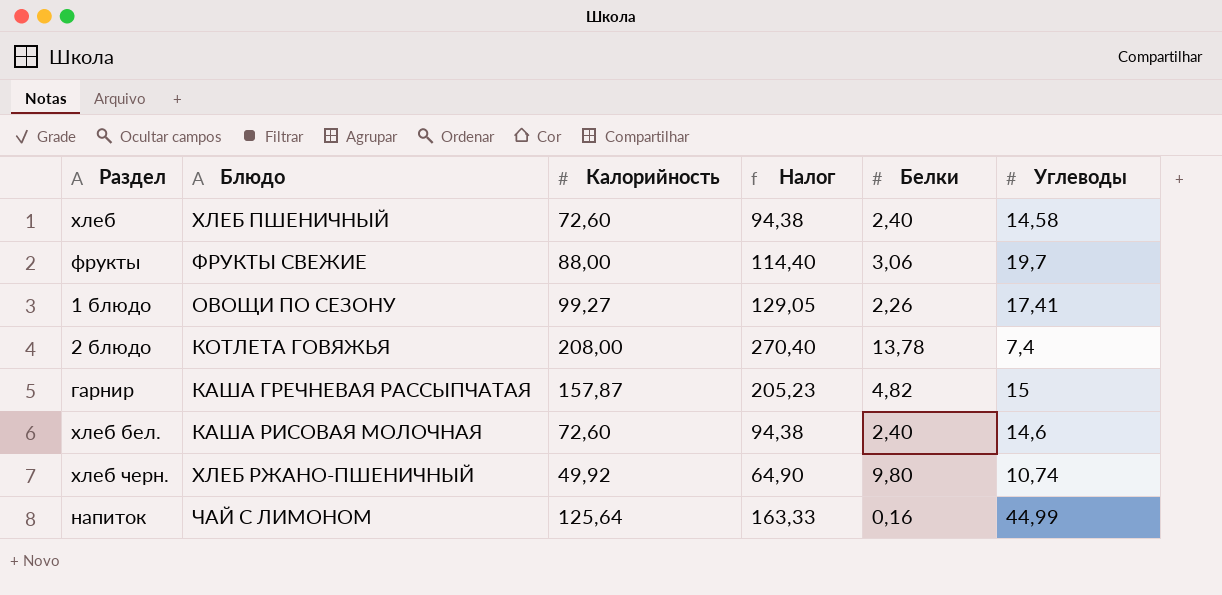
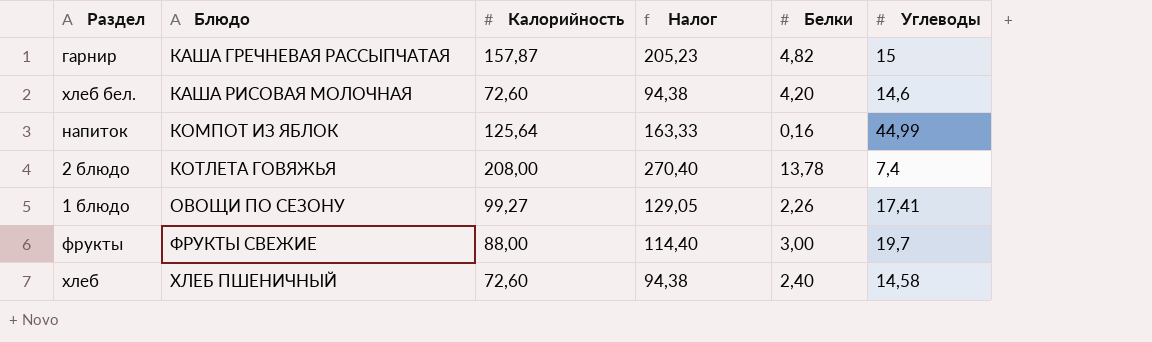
row order: none -> Блюдо ascending
row хлеб черн.: ХЛЕБ РЖАНО-ПШЕНИЧНЫЙ | 49,92 | 64,90 | 9,80 | 10,74 -> none
хлеб бел. | Белки: 2,40 -> 4,20
напиток | Блюдо: ЧАЙ С ЛИМОНОМ -> КОМПОТ ИЗ ЯБЛОК
фрукты | Белки: 3,06 -> 3,00

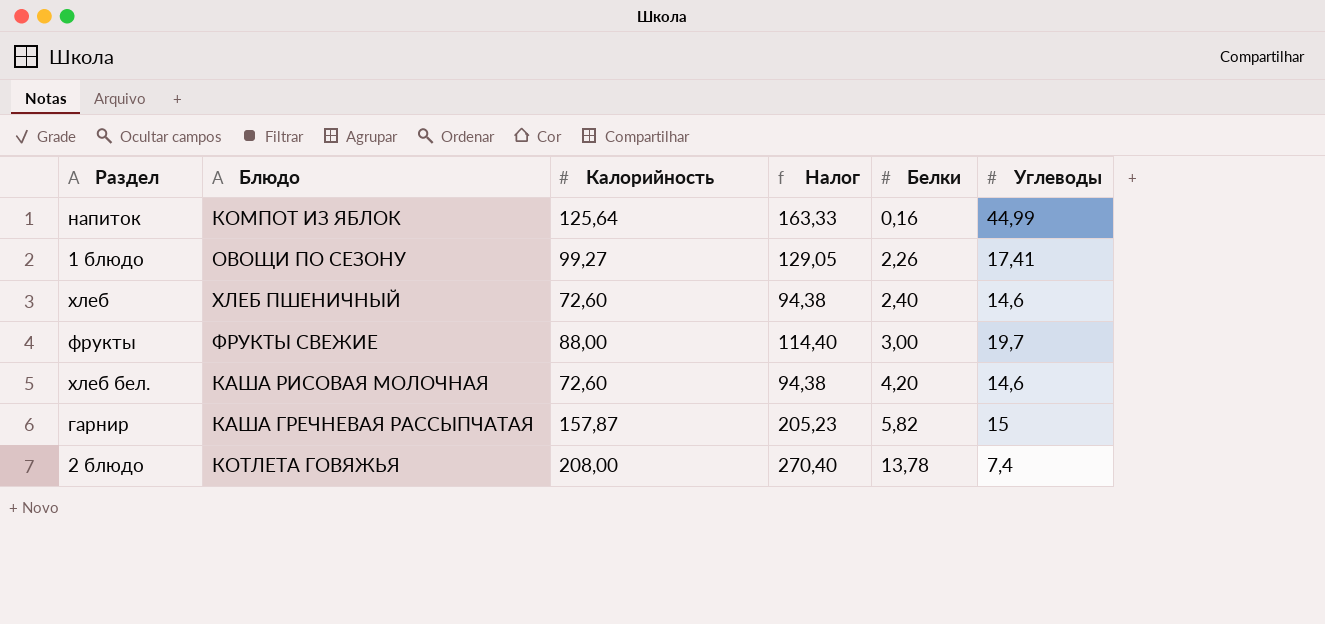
row order: Блюдо ascending -> Белки ascending
хлеб | Углеводы: 14,58 -> 14,6
гарнир | Белки: 4,82 -> 5,82

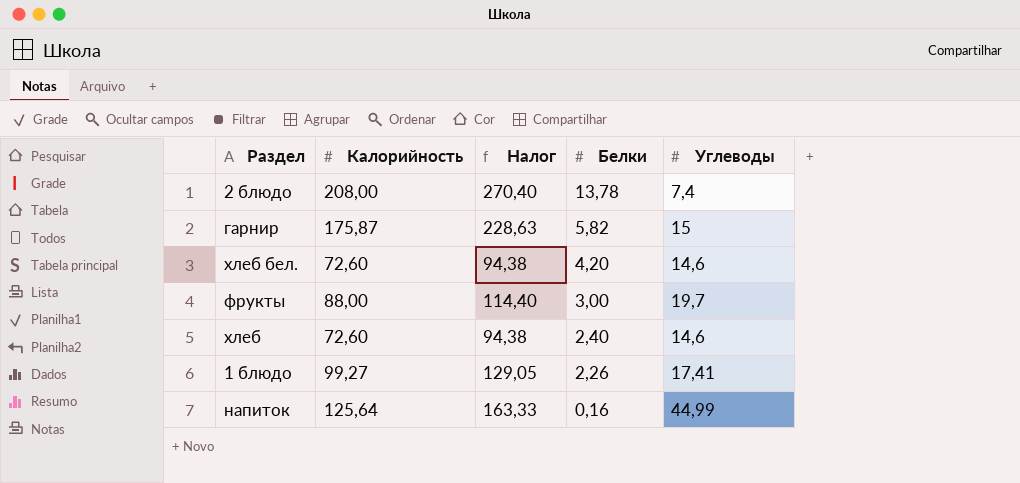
row order: Белки ascending -> Белки descending
column Блюдо | position: 2 -> none
гарнир | Калорийность: 157,87 -> 175,87
гарнир | Налог: 205,23 -> 228,63

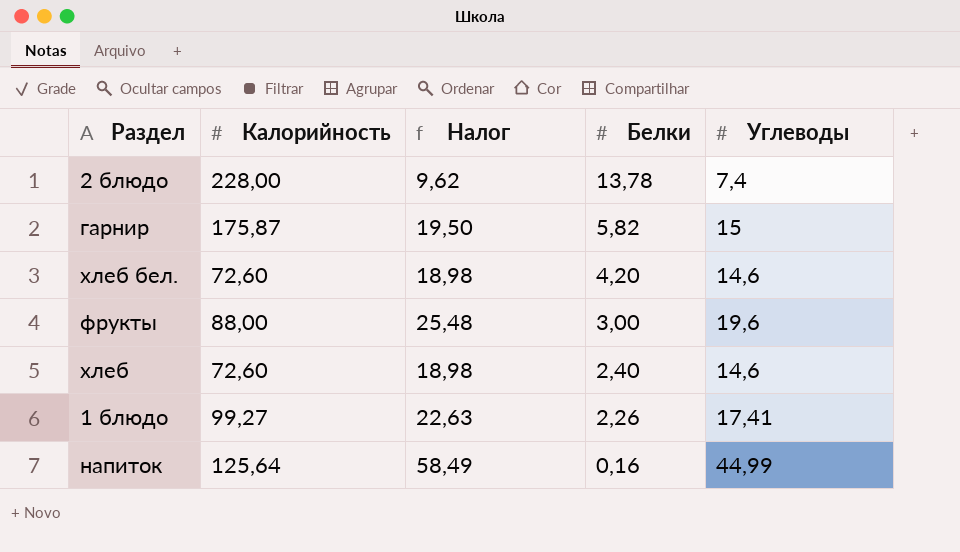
column Налог | formula: [Калорийность] * 1,3 -> [Углеводы] * 1,3
2 блюдо | Калорийность: 208,00 -> 228,00
фрукты | Углеводы: 19,7 -> 19,6

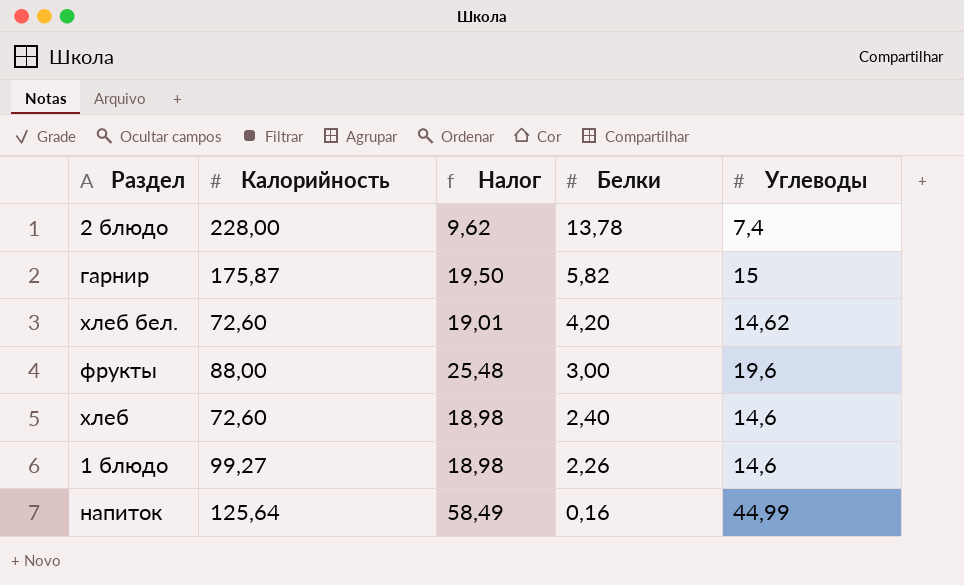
хлеб бел. | Налог: 18,98 -> 19,01
хлеб бел. | Углеводы: 14,6 -> 14,62
1 блюдо | Налог: 22,63 -> 18,98
1 блюдо | Углеводы: 17,41 -> 14,6

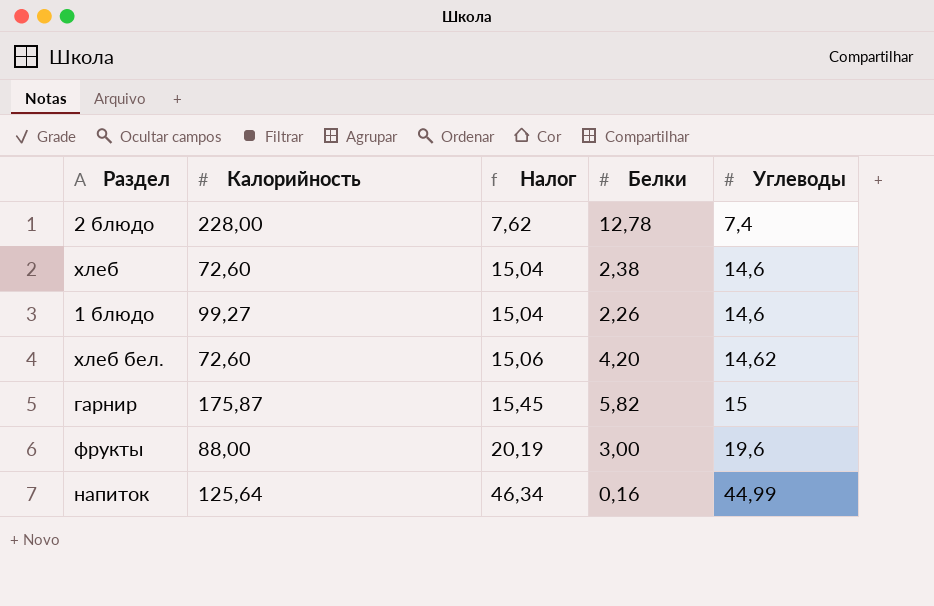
row order: Белки descending -> Налог ascending
column Налог | formula: [Углеводы] * 1,3 -> [Углеводы] * 1,03
2 блюдо | Белки: 13,78 -> 12,78
хлеб | Белки: 2,40 -> 2,38

